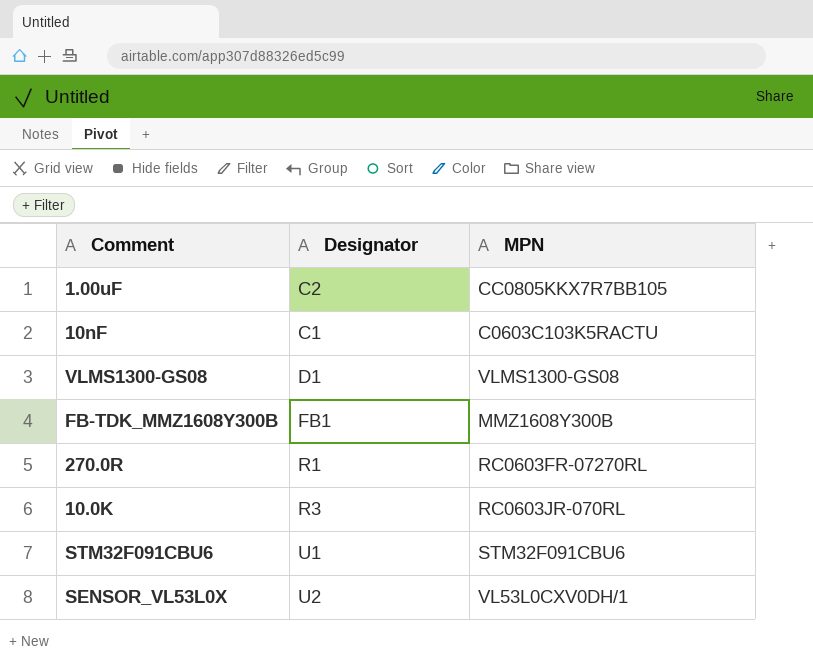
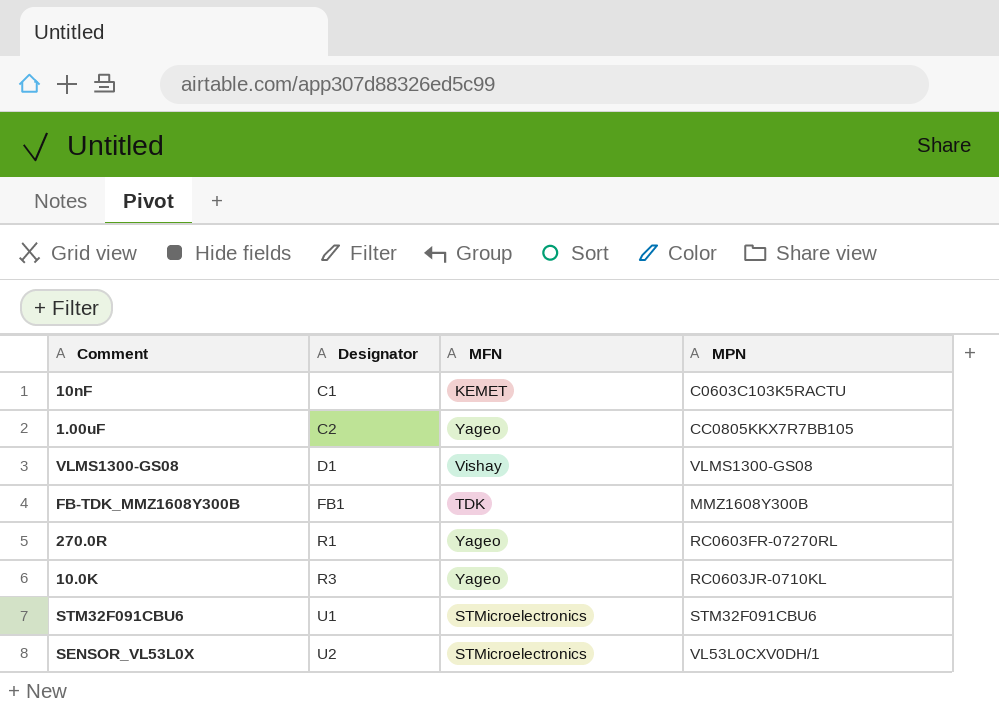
row order: none -> Designator ascending
column MFN | position: none -> 3
10.0K | MPN: RC0603JR-070RL -> RC0603JR-0710KL

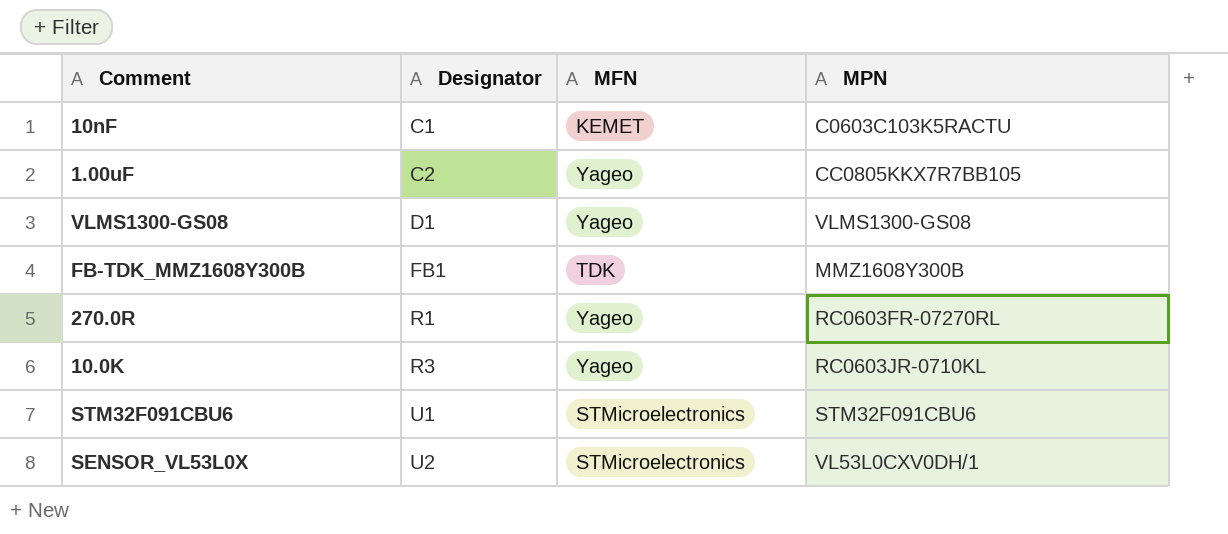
VLMS1300-GS08 | MFN: Vishay -> Yageo

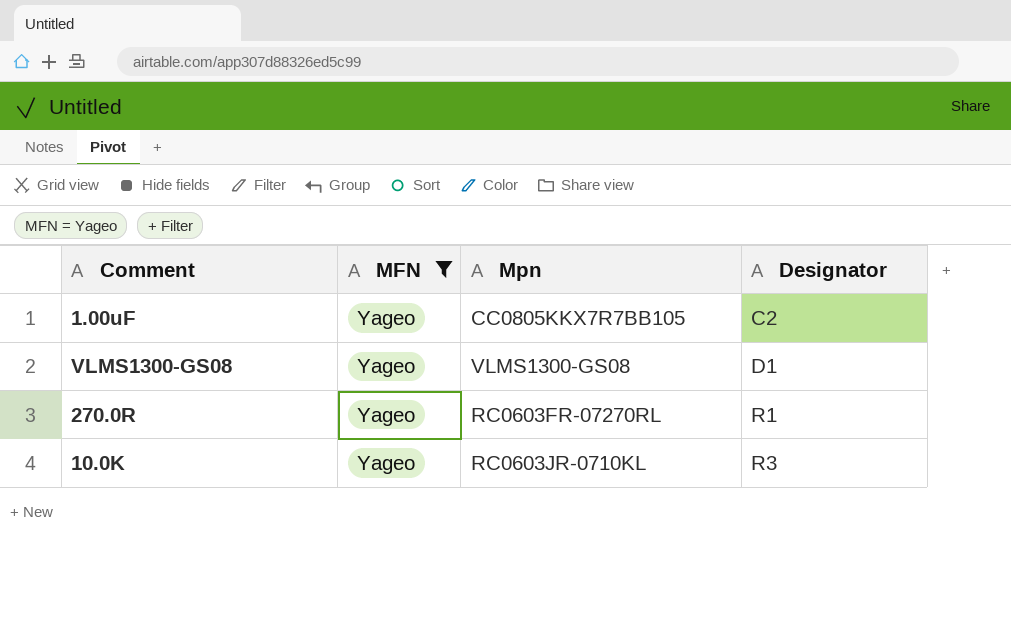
filter: none -> MFN = Yageo
column name: MPN -> Mpn
column Designator | position: 2 -> 4

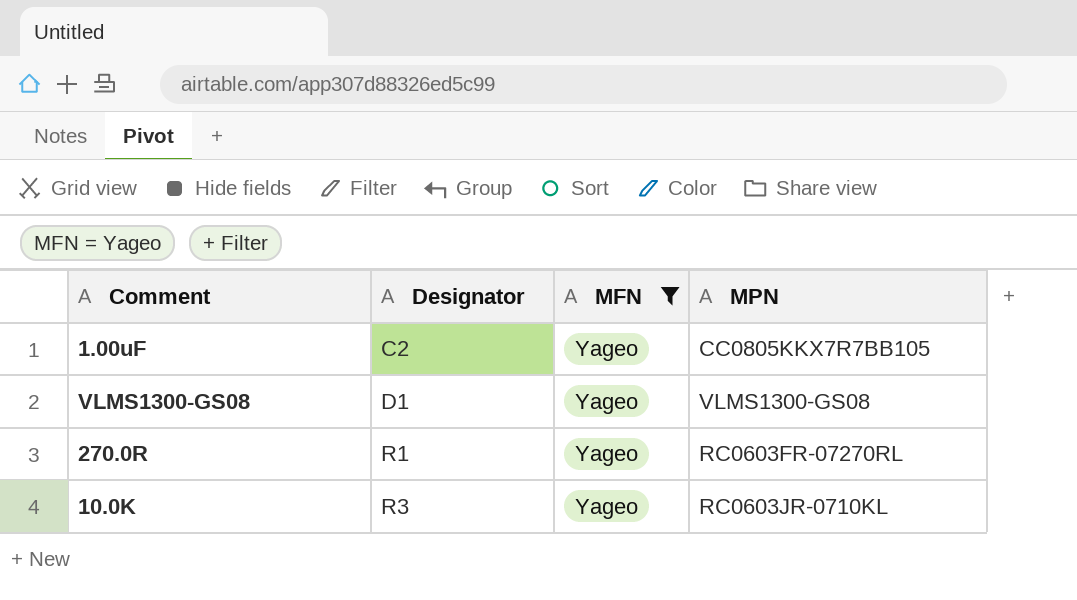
column Designator | position: 4 -> 2
column name: Mpn -> MPN

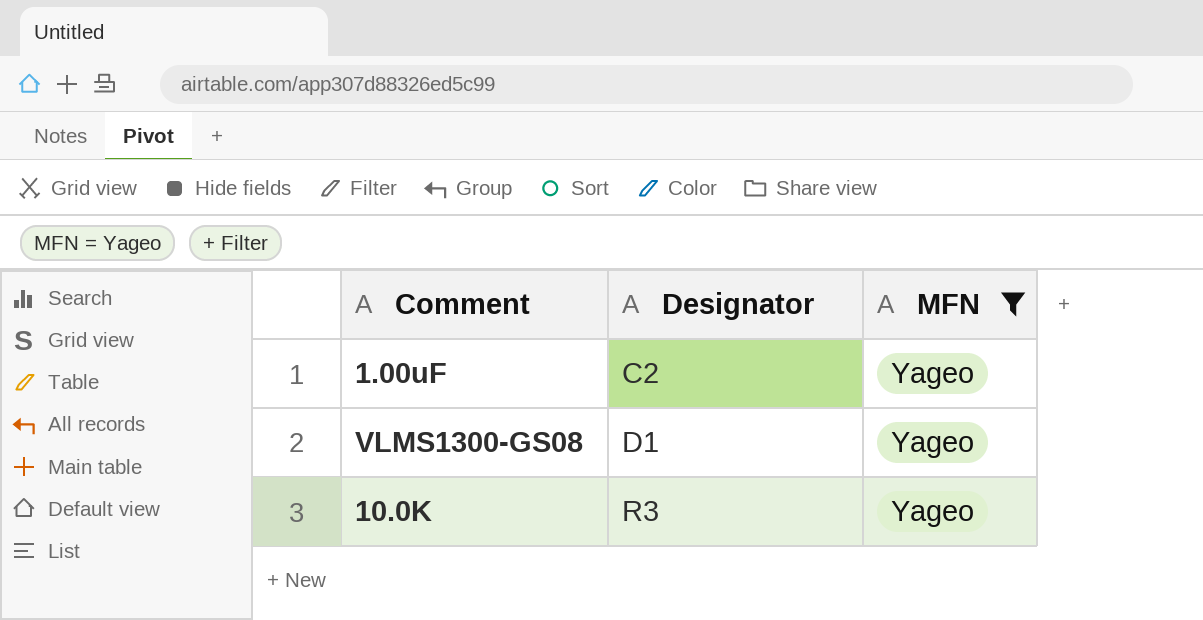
column MPN | position: 4 -> none
row 270.0R: R1 | Yageo | RC0603FR-07270RL -> none

